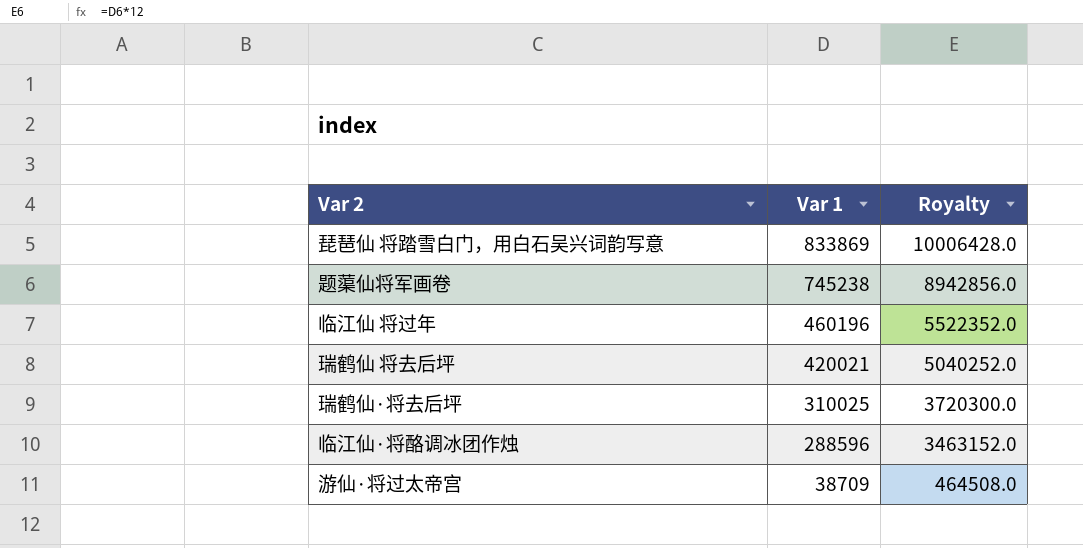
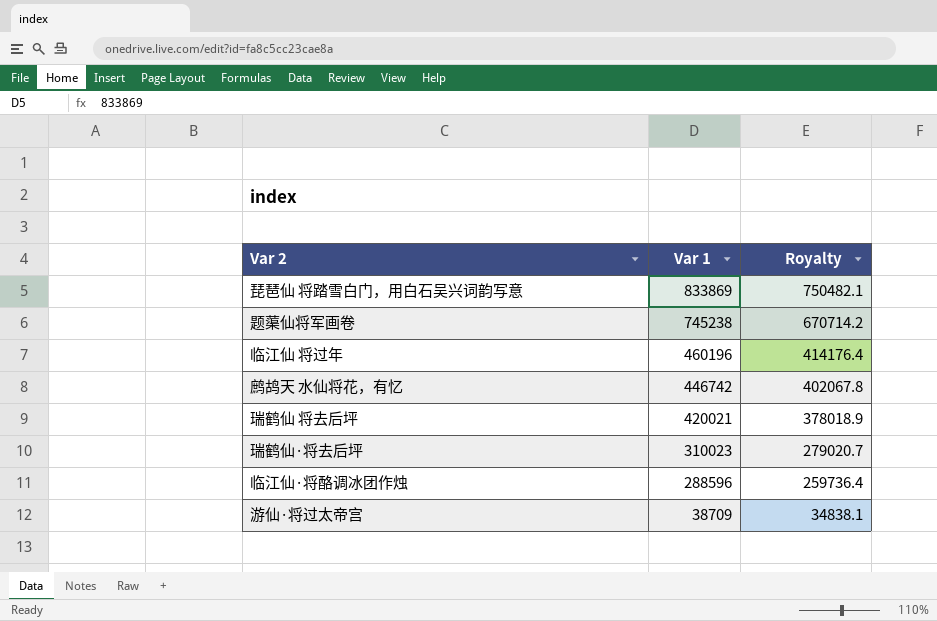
column Royalty | formula: [Var 1] * 12 -> [Var 1] * 0.9
row 鹧鸪天 水仙将花，有忆: none -> 446742 | 402067.8
瑞鹤仙·将去后坪 | Var 1: 310025 -> 310023

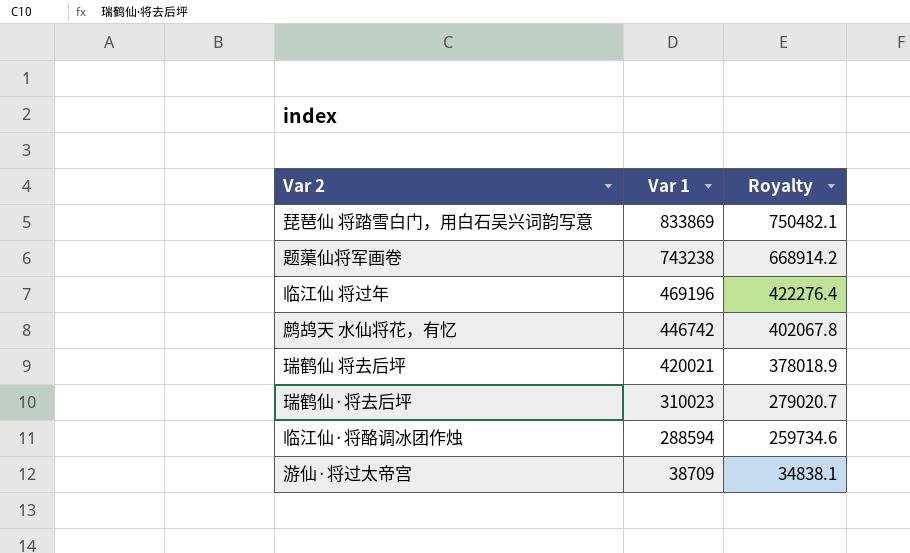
题蕖仙将军画卷 | Var 1: 745238 -> 743238
题蕖仙将军画卷 | Royalty: 670714.2 -> 668914.2
临江仙 将过年 | Var 1: 460196 -> 469196
临江仙 将过年 | Royalty: 414176.4 -> 422276.4
临江仙·将酪调冰团作烛 | Var 1: 288596 -> 288594
临江仙·将酪调冰团作烛 | Royalty: 259736.4 -> 259734.6

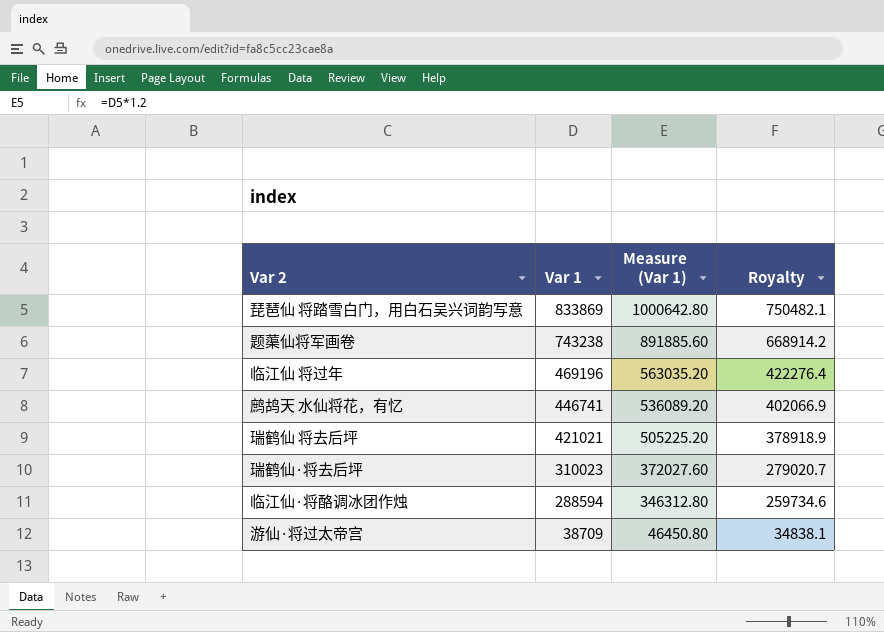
column Measure (Var 1) | formula: none -> [Var 1] * 1.2
鹧鸪天 水仙将花，有忆 | Var 1: 446742 -> 446741
鹧鸪天 水仙将花，有忆 | Royalty: 402067.8 -> 402066.9
瑞鹤仙 将去后坪 | Var 1: 420021 -> 421021
瑞鹤仙 将去后坪 | Royalty: 378018.9 -> 378918.9

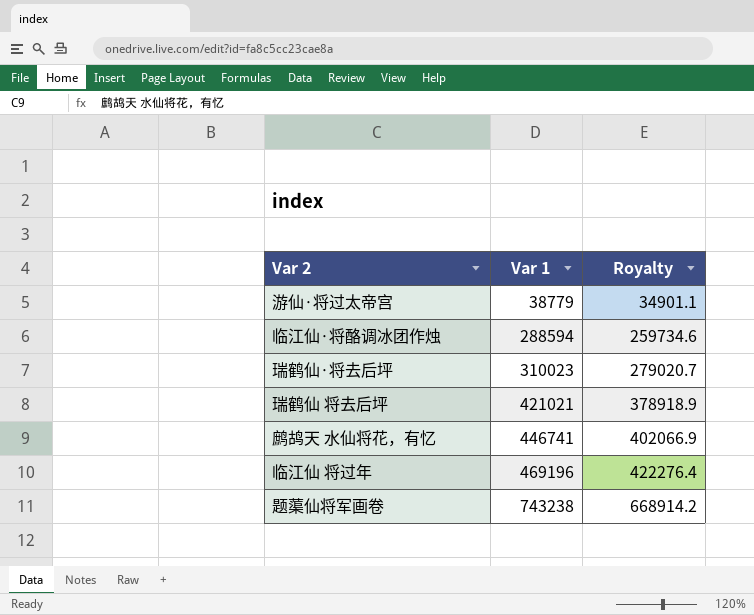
row order: Var 1 descending -> Var 1 ascending
column Measure (Var 1) | formula: [Var 1] * 1.2 -> none
row 琵琶仙 将踏雪白门，用白石吴兴词韵写意: 833869 | 1000642.80 | 750482.1 -> none
游仙·将过太帝宫 | Var 1: 38709 -> 38779
游仙·将过太帝宫 | Royalty: 34838.1 -> 34901.1

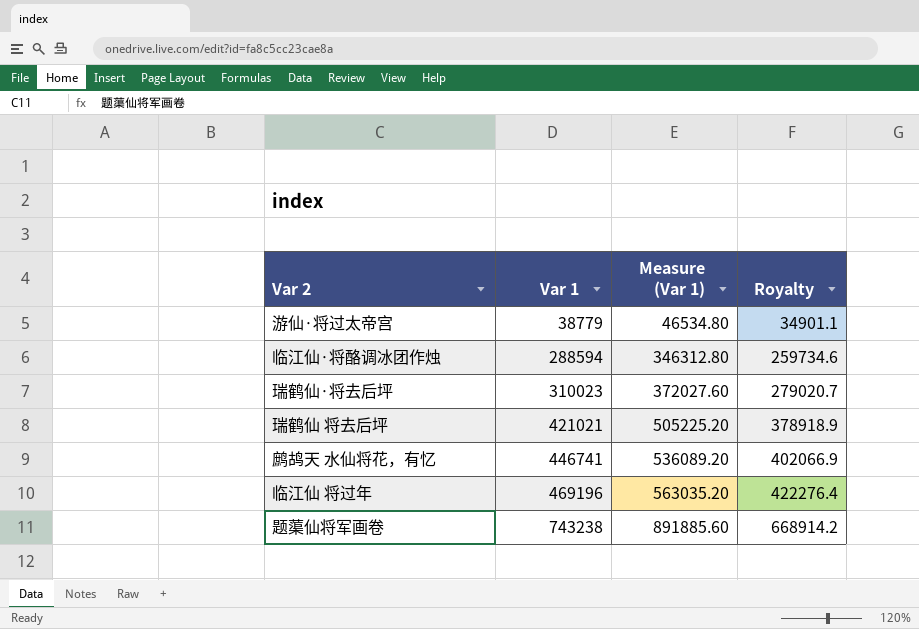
column Measure (Var 1) | formula: none -> [Var 1] * 1.2

